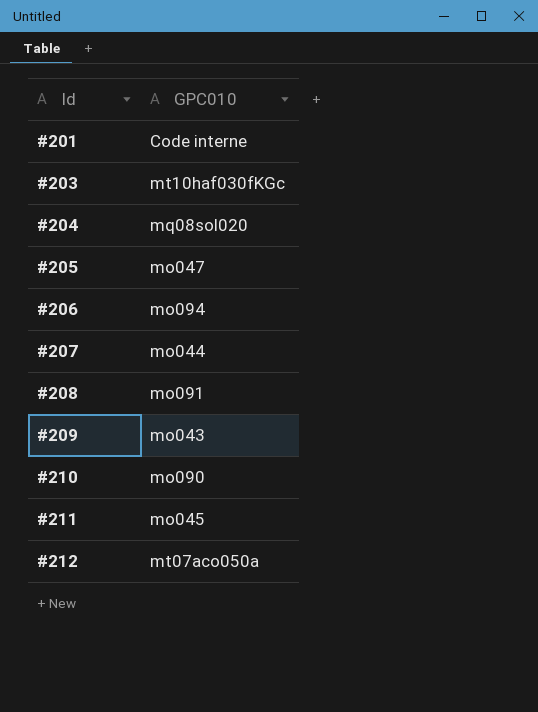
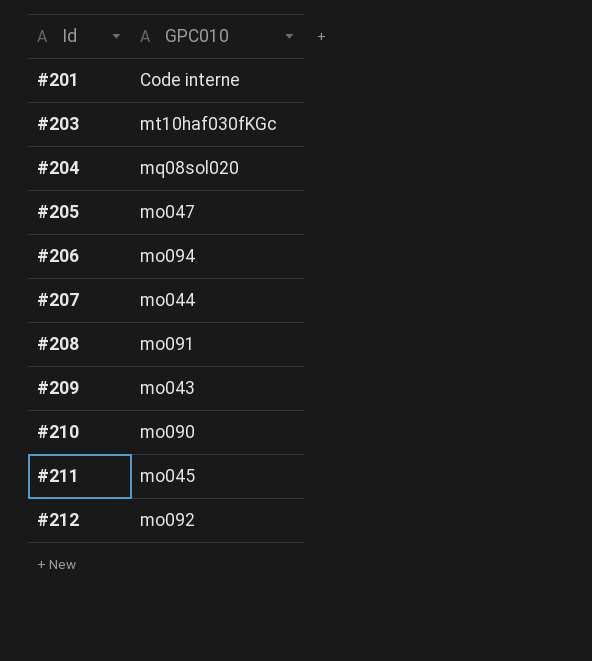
#212 | GPC010: mt07aco050a -> mo092

